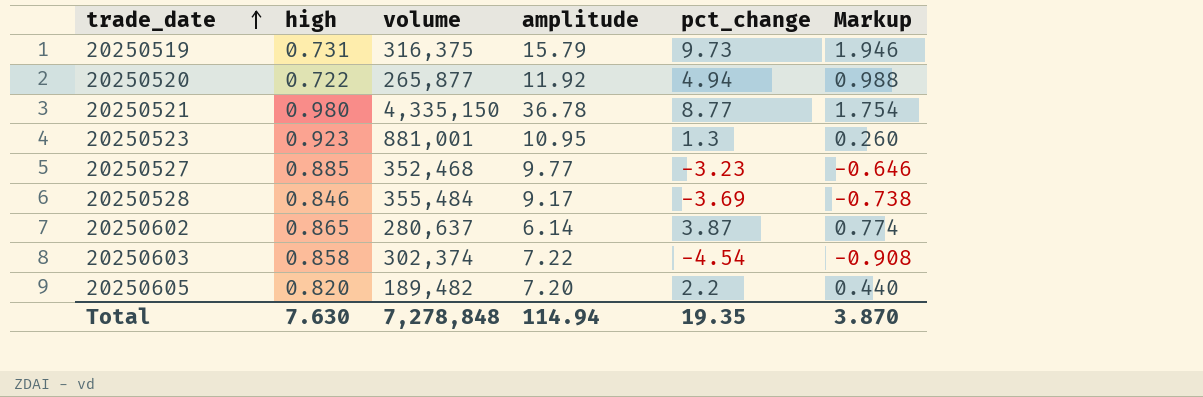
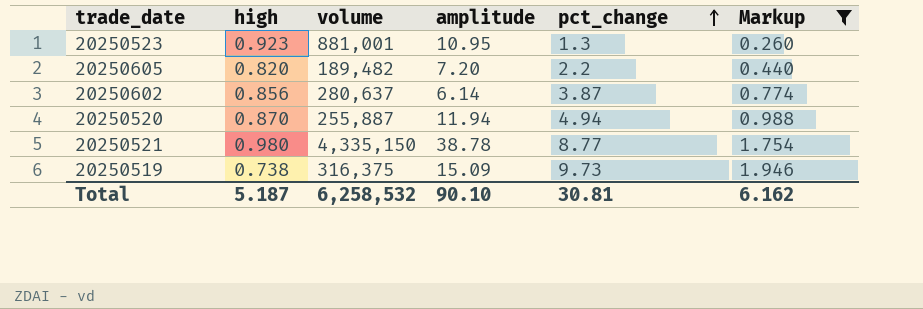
filter: none -> Markup >= 0.260
row order: trade_date ascending -> pct_change ascending
20250602 | high: 0.865 -> 0.856
20250520 | high: 0.722 -> 0.870
20250520 | volume: 265,877 -> 255,887
20250520 | amplitude: 11.92 -> 11.94
20250521 | amplitude: 36.78 -> 38.78
20250519 | high: 0.731 -> 0.738
20250519 | amplitude: 15.79 -> 15.09
Total | high: 7.630 -> 5.187
Total | volume: 7,278,848 -> 6,258,532
Total | amplitude: 114.94 -> 90.10
Total | pct_change: 19.35 -> 30.81
Total | Markup: 3.870 -> 6.162

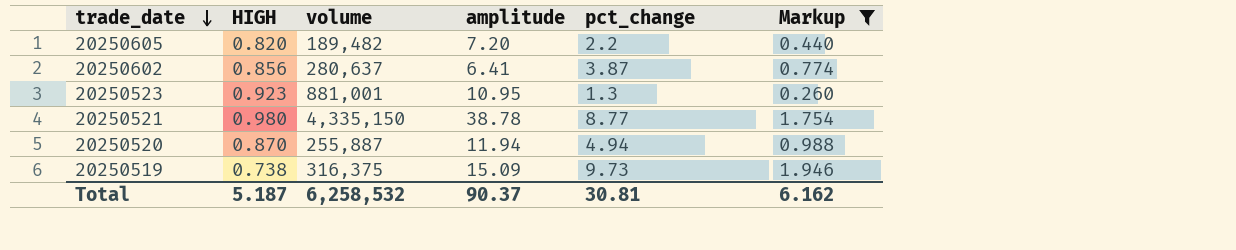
row order: pct_change ascending -> trade_date descending
column name: high -> HIGH
20250602 | amplitude: 6.14 -> 6.41
Total | amplitude: 90.10 -> 90.37

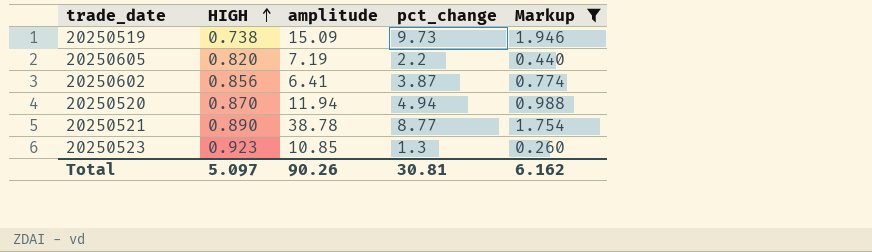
row order: trade_date descending -> HIGH ascending
column volume | position: 3 -> none
20250605 | amplitude: 7.20 -> 7.19
20250521 | HIGH: 0.980 -> 0.890
20250523 | amplitude: 10.95 -> 10.85
Total | HIGH: 5.187 -> 5.097
Total | amplitude: 90.37 -> 90.26

